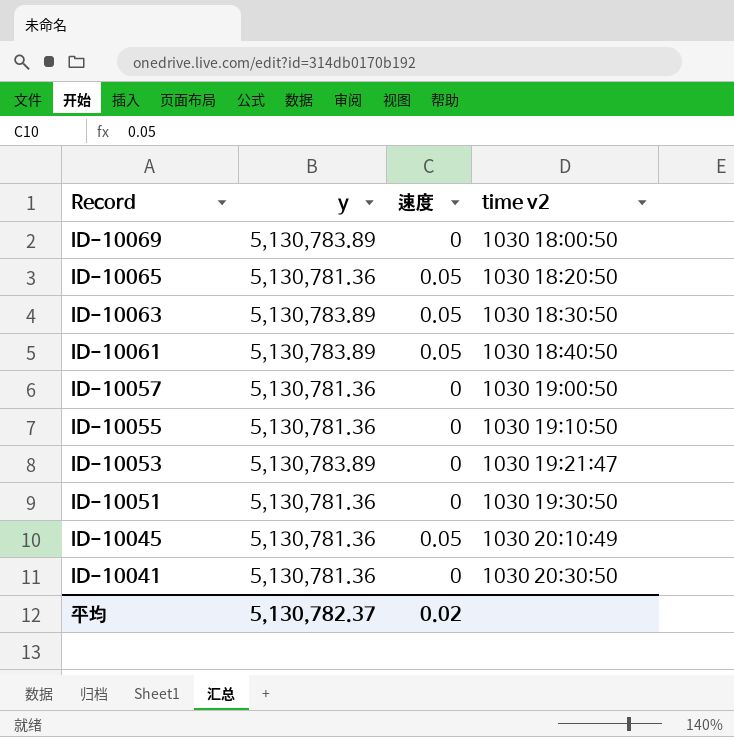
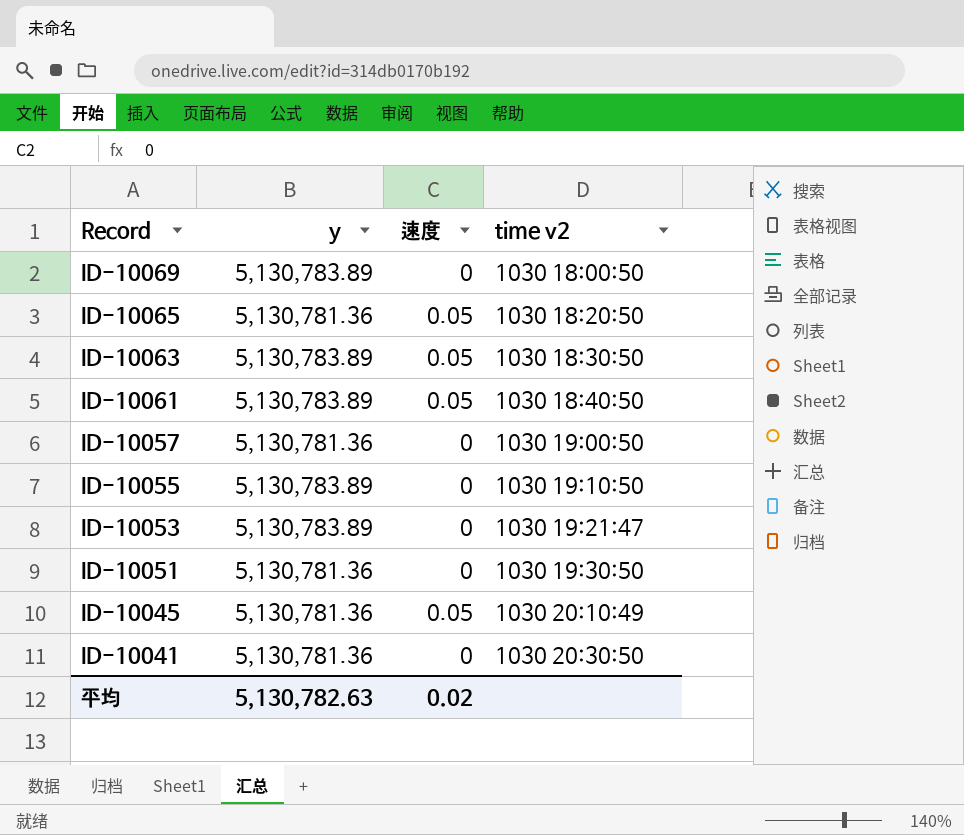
ID-10055 | y: 5,130,781.36 -> 5,130,783.89
平均 | y: 5,130,782.37 -> 5,130,782.63

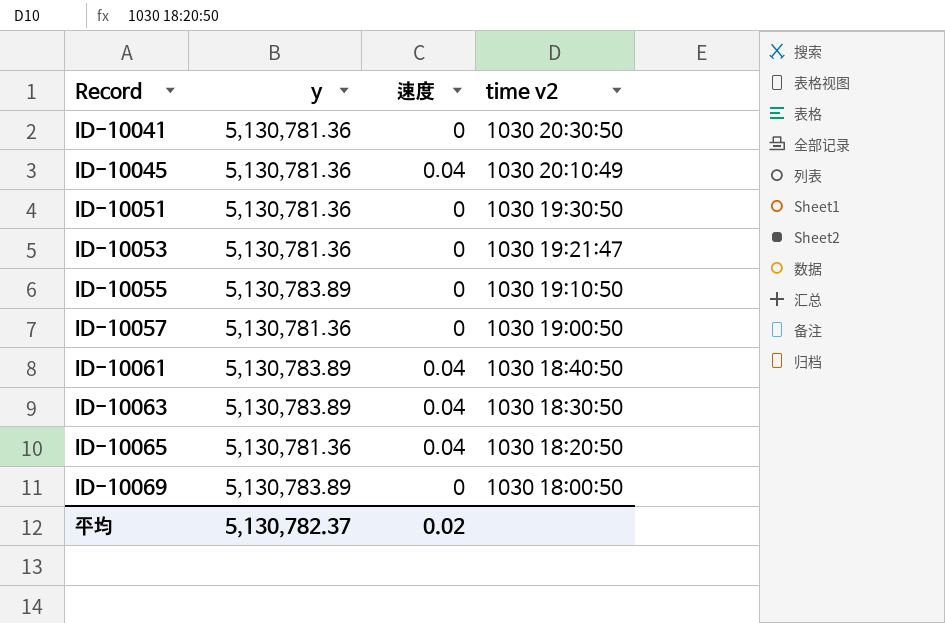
row order: Record descending -> Record ascending
ID-10045 | 速度: 0.05 -> 0.04
ID-10053 | y: 5,130,783.89 -> 5,130,781.36
ID-10061 | 速度: 0.05 -> 0.04
ID-10063 | 速度: 0.05 -> 0.04
ID-10065 | 速度: 0.05 -> 0.04
平均 | y: 5,130,782.63 -> 5,130,782.37

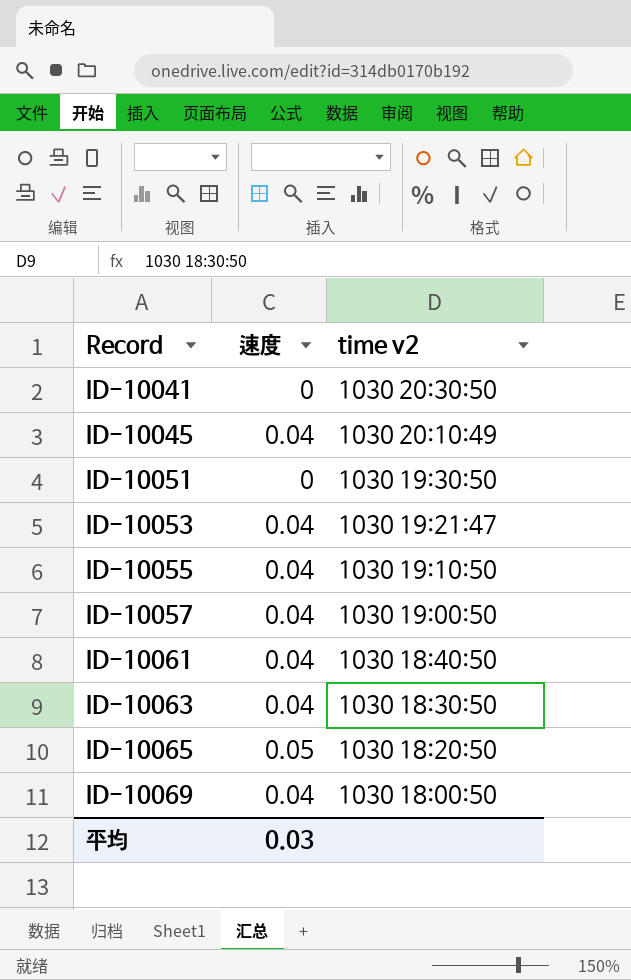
column y | position: 2 -> none
ID-10053 | 速度: 0 -> 0.04
ID-10055 | 速度: 0 -> 0.04
ID-10057 | 速度: 0 -> 0.04
ID-10065 | 速度: 0.04 -> 0.05
ID-10069 | 速度: 0 -> 0.04
平均 | 速度: 0.02 -> 0.03

